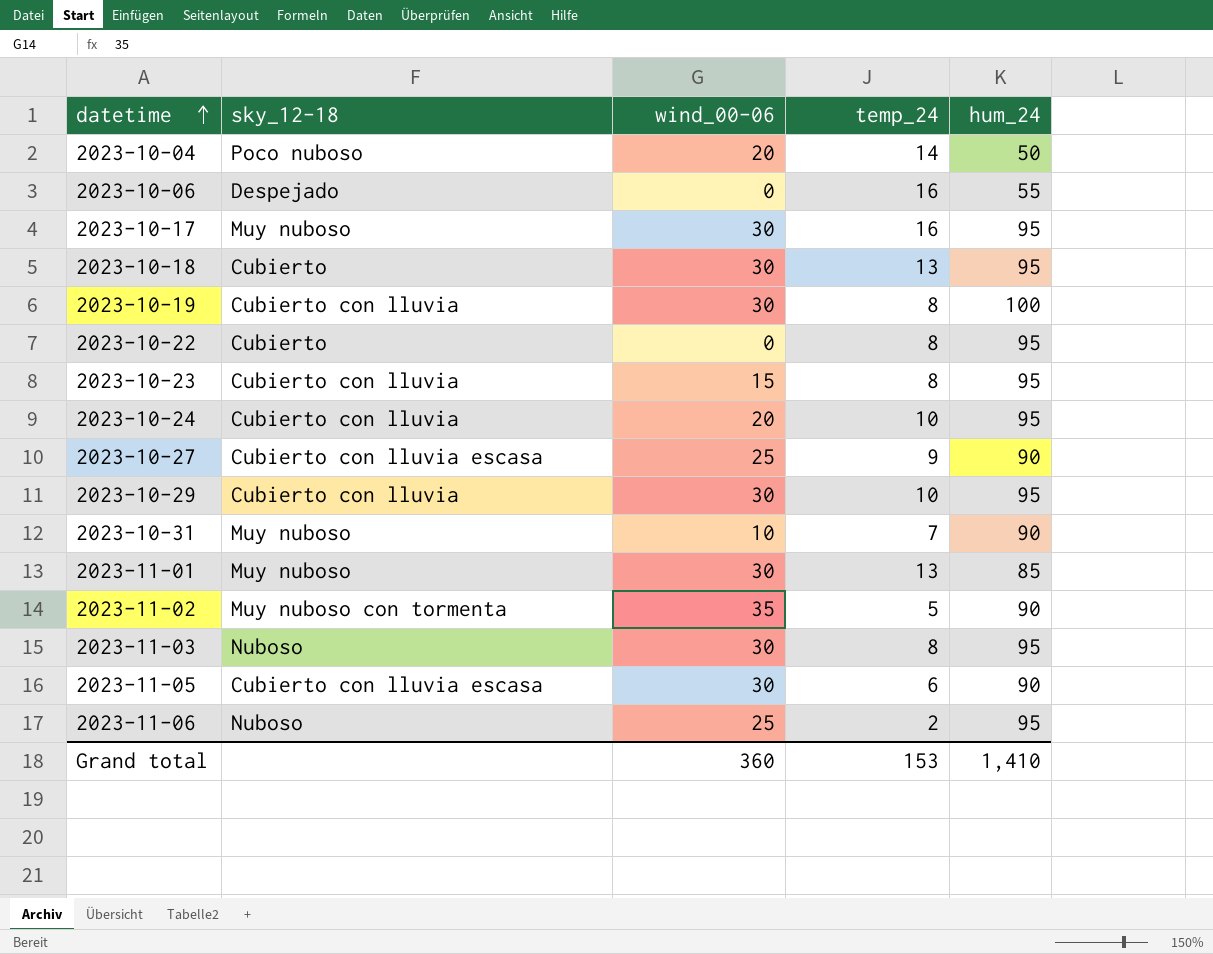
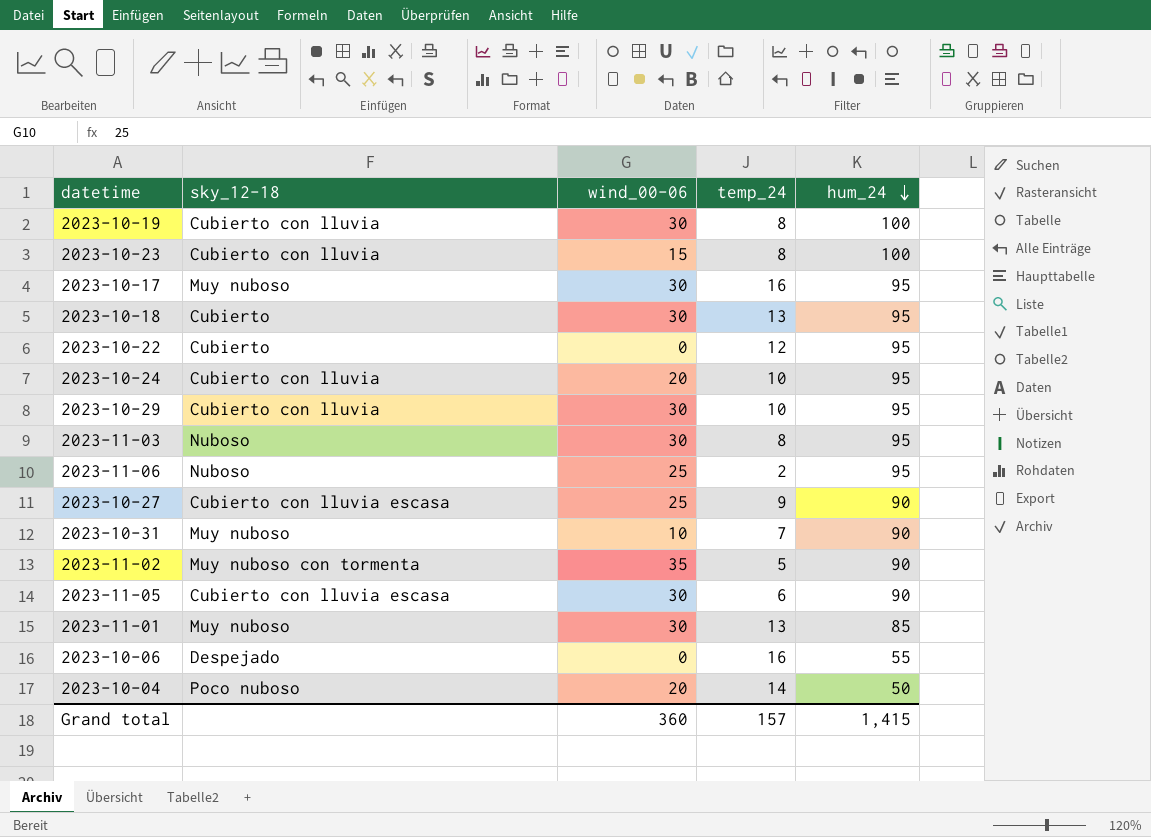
row order: datetime ascending -> hum_24 descending
2023-10-23 | hum_24: 95 -> 100
2023-10-22 | temp_24: 8 -> 12
Grand total | temp_24: 153 -> 157
Grand total | hum_24: 1,410 -> 1,415

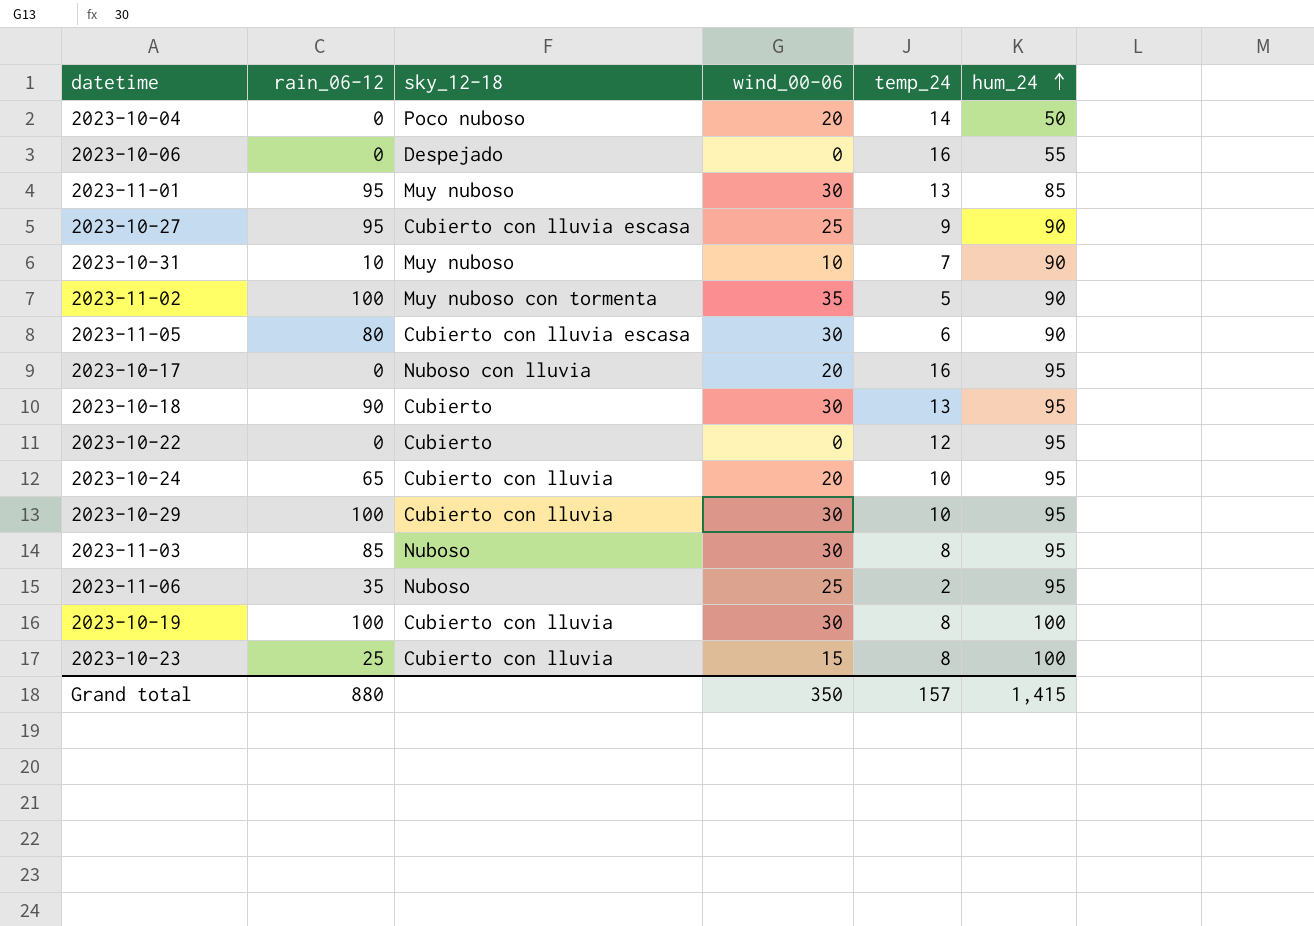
row order: hum_24 descending -> hum_24 ascending
column rain_06-12 | position: none -> 2
2023-10-17 | sky_12-18: Muy nuboso -> Nuboso con lluvia
2023-10-17 | wind_00-06: 30 -> 20
Grand total | wind_00-06: 360 -> 350

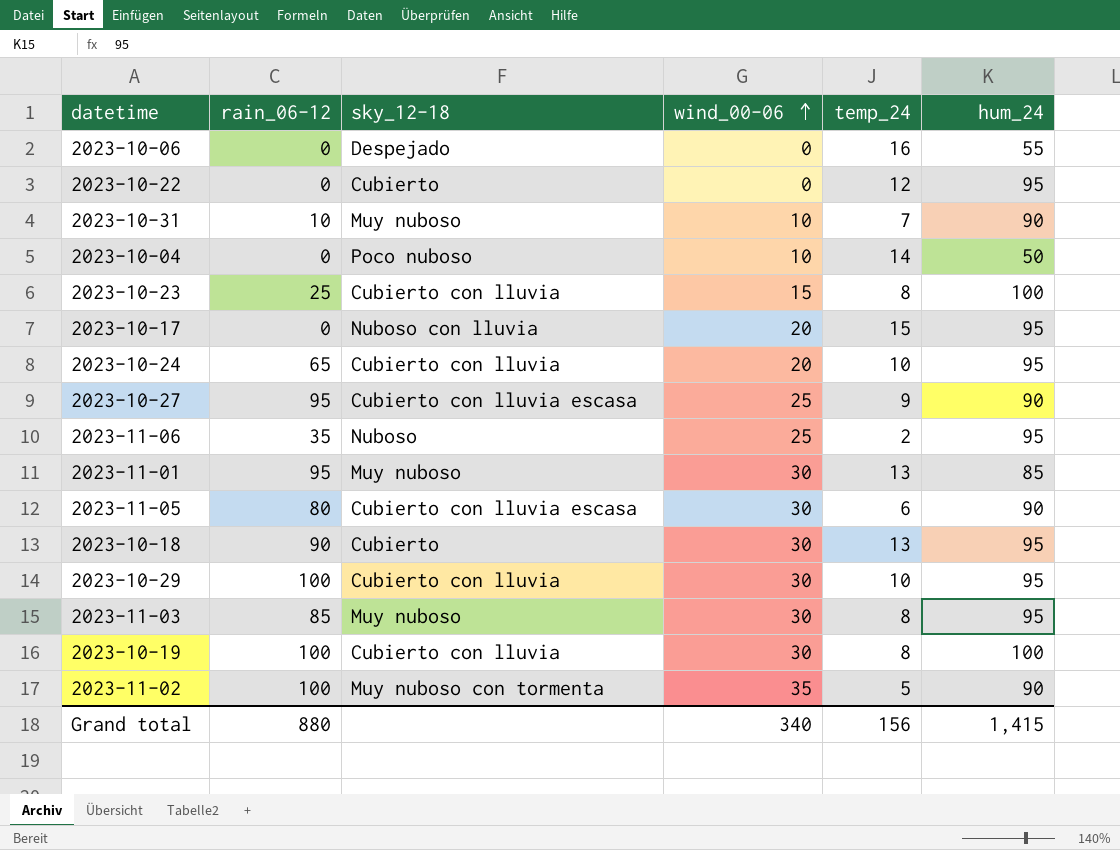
row order: hum_24 ascending -> wind_00-06 ascending
2023-10-04 | wind_00-06: 20 -> 10
2023-10-17 | temp_24: 16 -> 15
2023-11-03 | sky_12-18: Nuboso -> Muy nuboso
Grand total | wind_00-06: 350 -> 340
Grand total | temp_24: 157 -> 156

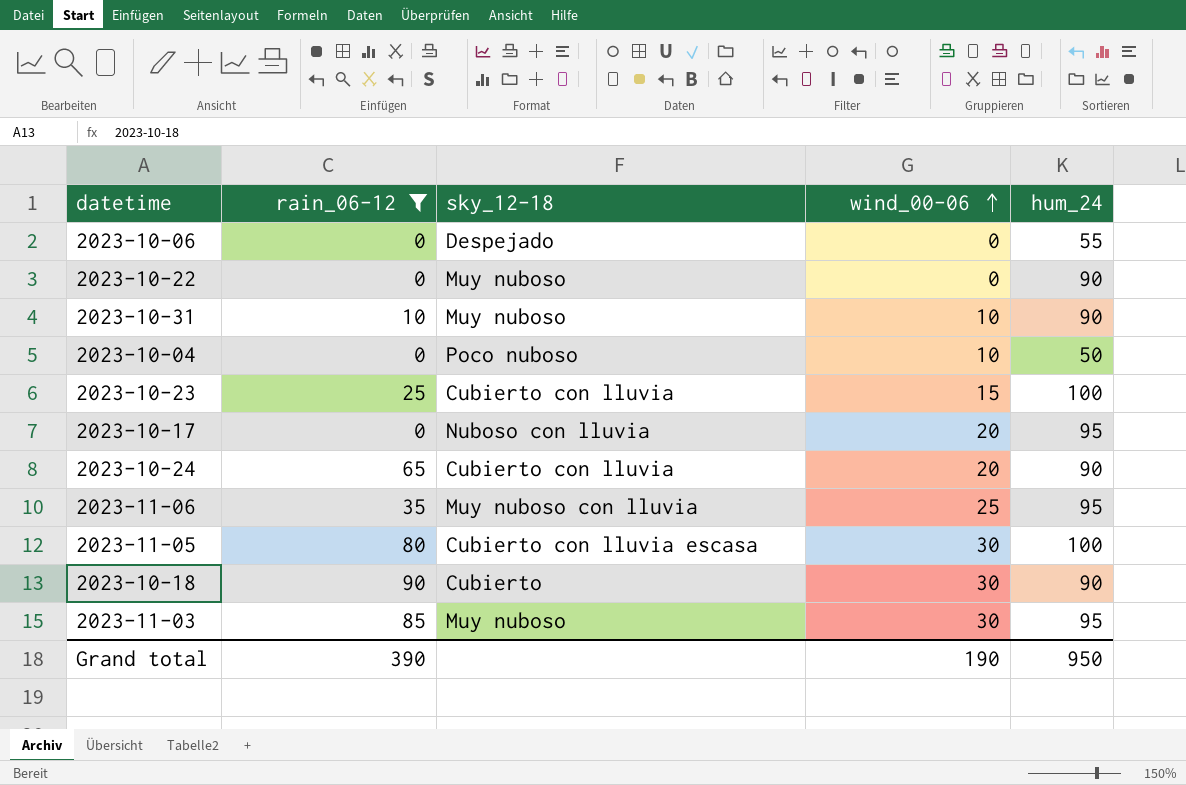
filter: none -> rain_06-12 <= 90
column temp_24 | position: 5 -> none
2023-10-22 | sky_12-18: Cubierto -> Muy nuboso
2023-10-22 | hum_24: 95 -> 90
2023-10-24 | hum_24: 95 -> 90
2023-11-06 | sky_12-18: Nuboso -> Muy nuboso con lluvia
2023-11-05 | hum_24: 90 -> 100
2023-10-18 | hum_24: 95 -> 90
Grand total | rain_06-12: 880 -> 390
Grand total | wind_00-06: 340 -> 190
Grand total | hum_24: 1,415 -> 950

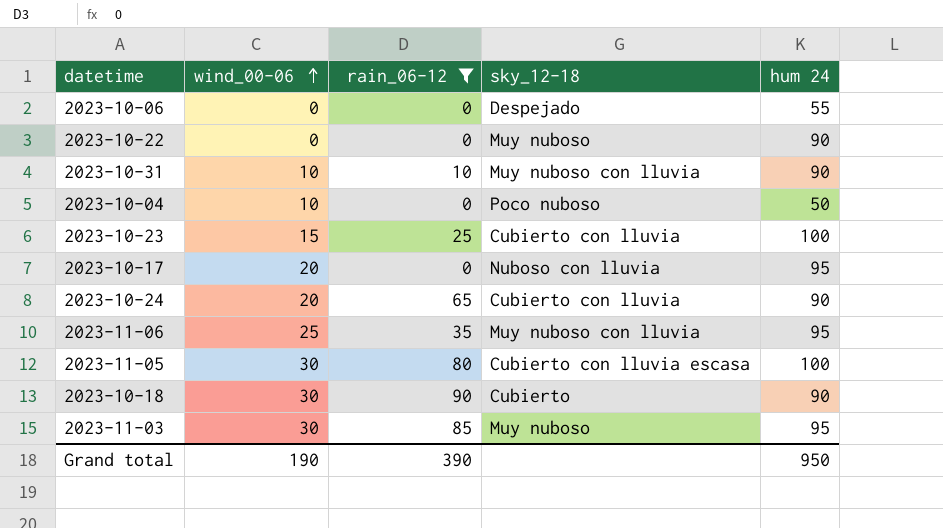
column wind_00-06 | position: 4 -> 2
column name: hum_24 -> hum 24
2023-10-31 | sky_12-18: Muy nuboso -> Muy nuboso con lluvia

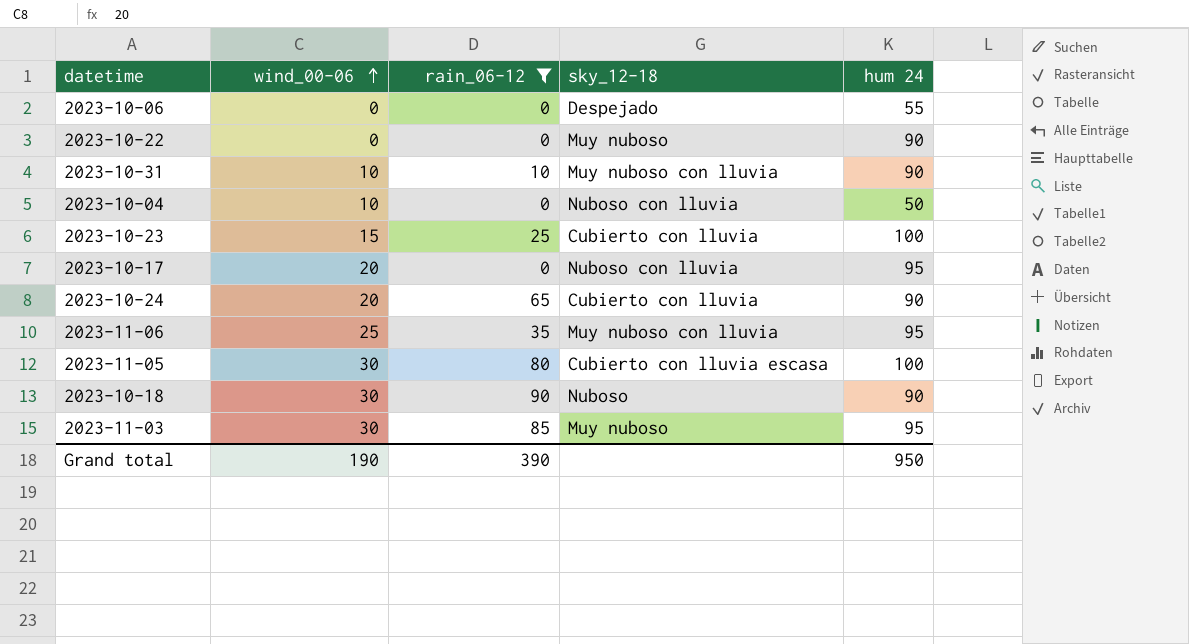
2023-10-04 | sky_12-18: Poco nuboso -> Nuboso con lluvia
2023-10-18 | sky_12-18: Cubierto -> Nuboso

